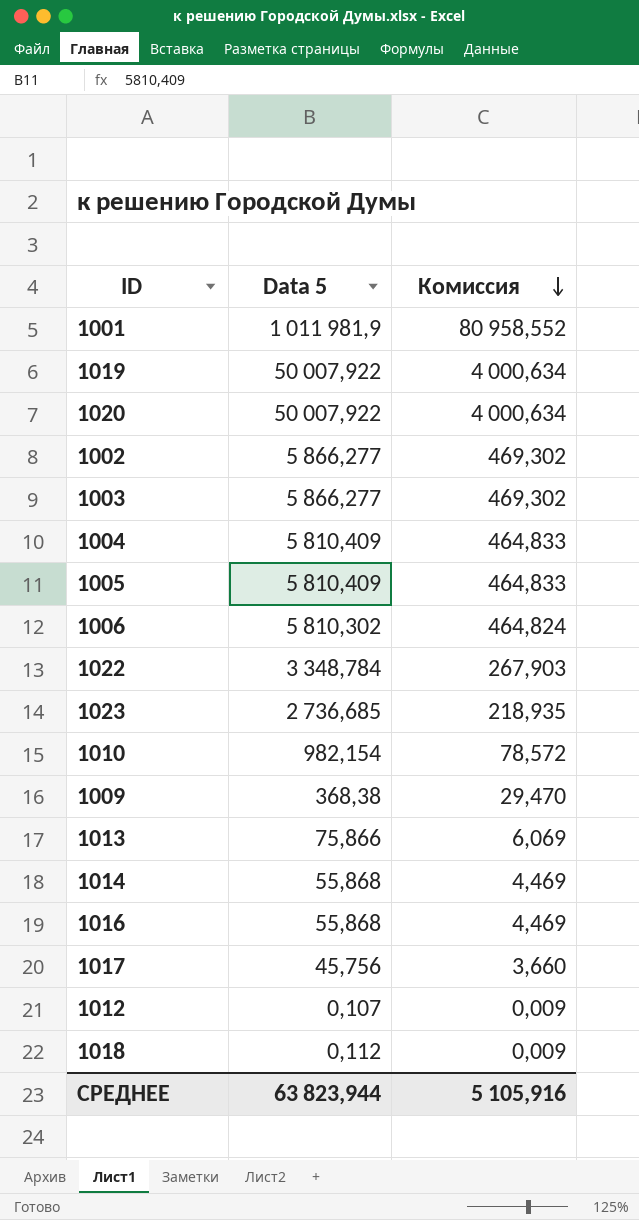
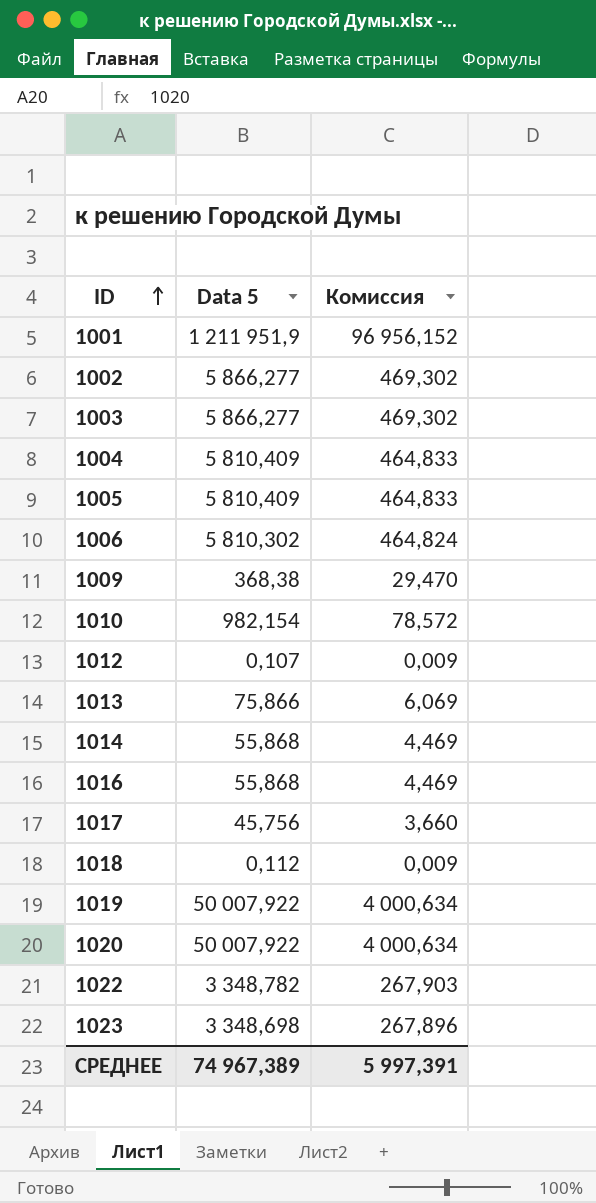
row order: Комиссия descending -> ID ascending
1001 | Data 5: 1 011 981,9 -> 1 211 951,9
1001 | Комиссия: 80 958,552 -> 96 956,152
1022 | Data 5: 3 348,784 -> 3 348,782
1023 | Data 5: 2 736,685 -> 3 348,698
1023 | Комиссия: 218,935 -> 267,896
СРЕДНЕЕ | Data 5: 63 823,944 -> 74 967,389
СРЕДНЕЕ | Комиссия: 5 105,916 -> 5 997,391

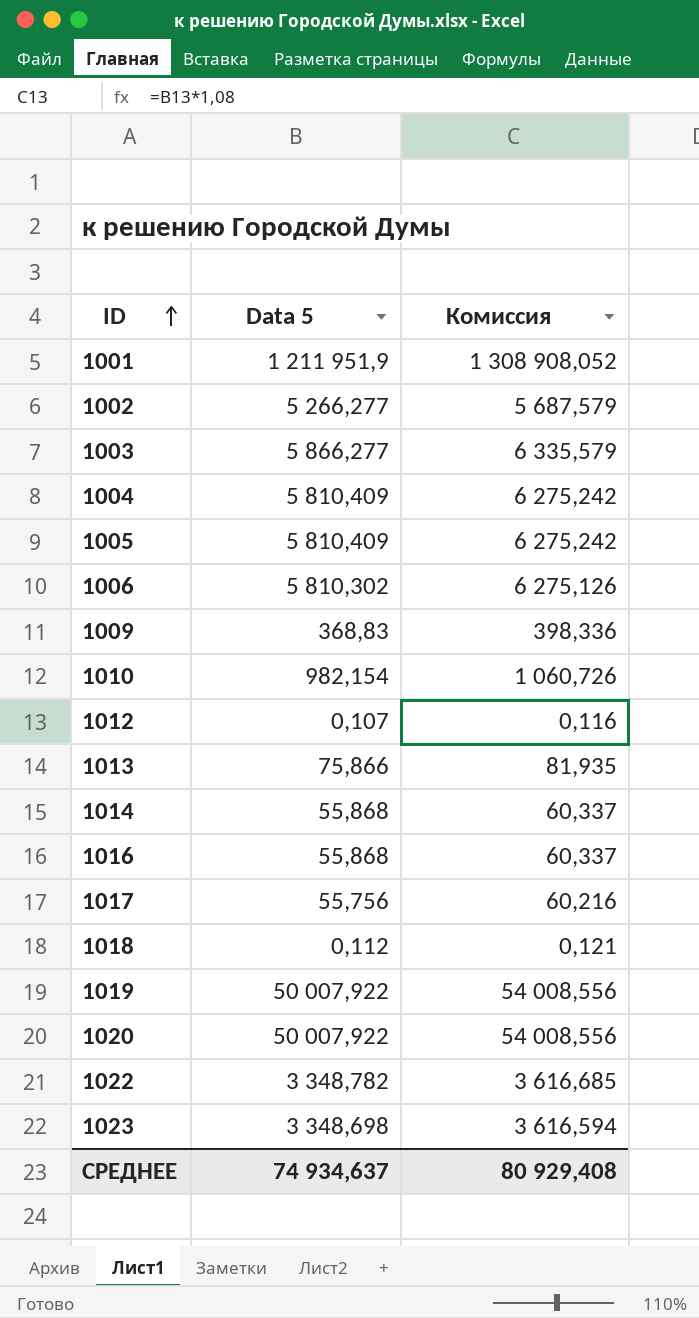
column Комиссия | formula: [Data 5] * 0,08 -> [Data 5] * 1,08
1002 | Data 5: 5 866,277 -> 5 266,277
1009 | Data 5: 368,38 -> 368,83
1017 | Data 5: 45,756 -> 55,756
СРЕДНЕЕ | Data 5: 74 967,389 -> 74 934,637
СРЕДНЕЕ | Комиссия: 5 997,391 -> 80 929,408

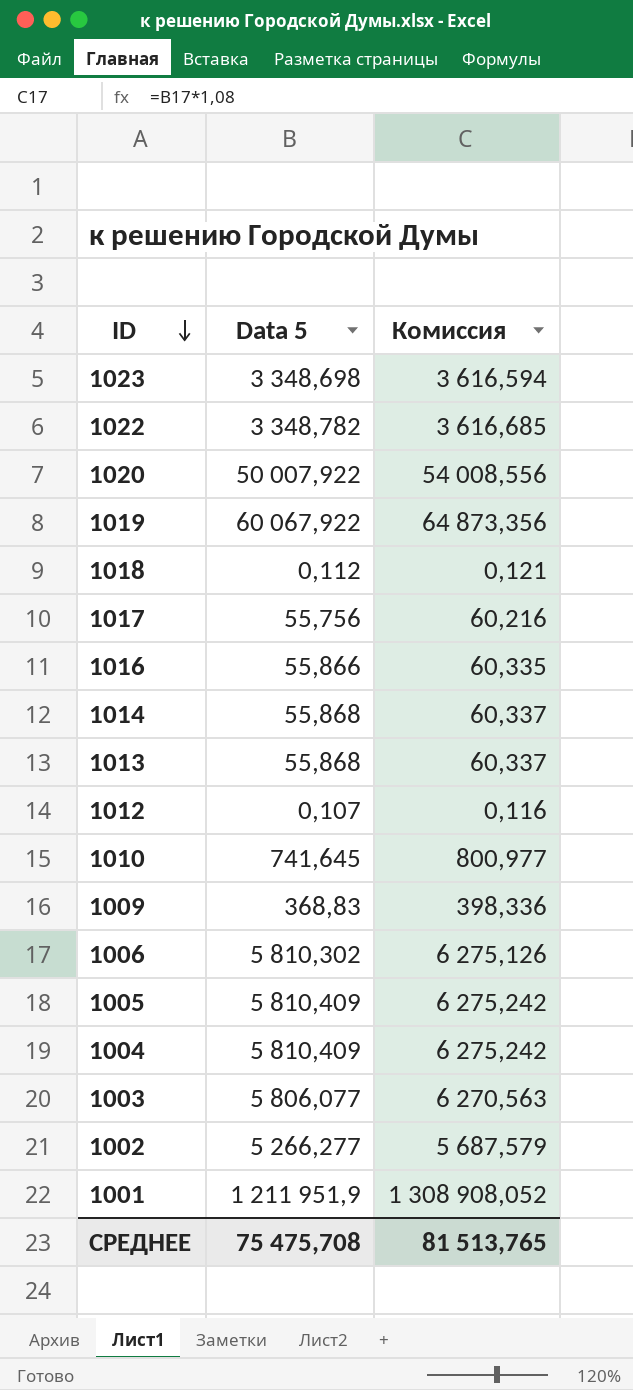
row order: ID ascending -> ID descending
1019 | Data 5: 50 007,922 -> 60 067,922
1019 | Комиссия: 54 008,556 -> 64 873,356
1016 | Data 5: 55,868 -> 55,866
1016 | Комиссия: 60,337 -> 60,335
1013 | Data 5: 75,866 -> 55,868
1013 | Комиссия: 81,935 -> 60,337
1010 | Data 5: 982,154 -> 741,645
1010 | Комиссия: 1 060,726 -> 800,977
1003 | Data 5: 5 866,277 -> 5 806,077
1003 | Комиссия: 6 335,579 -> 6 270,563
СРЕДНЕЕ | Data 5: 74 934,637 -> 75 475,708
СРЕДНЕЕ | Комиссия: 80 929,408 -> 81 513,765

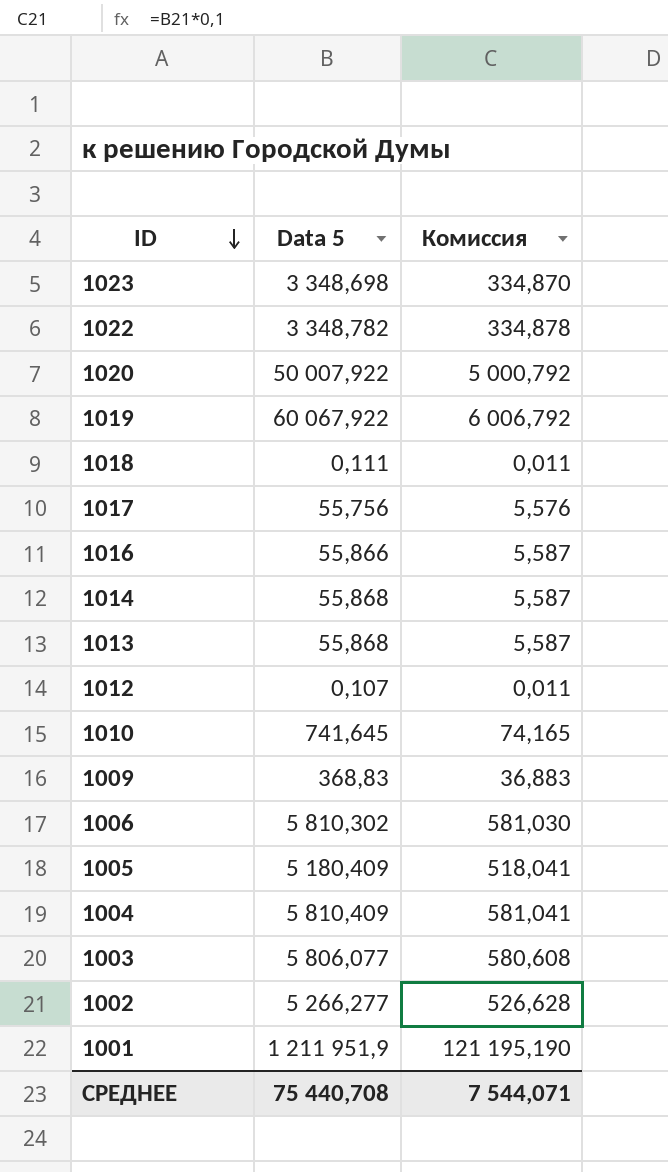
column Комиссия | formula: [Data 5] * 1,08 -> [Data 5] * 0,1
1018 | Data 5: 0,112 -> 0,111
1005 | Data 5: 5 810,409 -> 5 180,409
СРЕДНЕЕ | Data 5: 75 475,708 -> 75 440,708
СРЕДНЕЕ | Комиссия: 81 513,765 -> 7 544,071

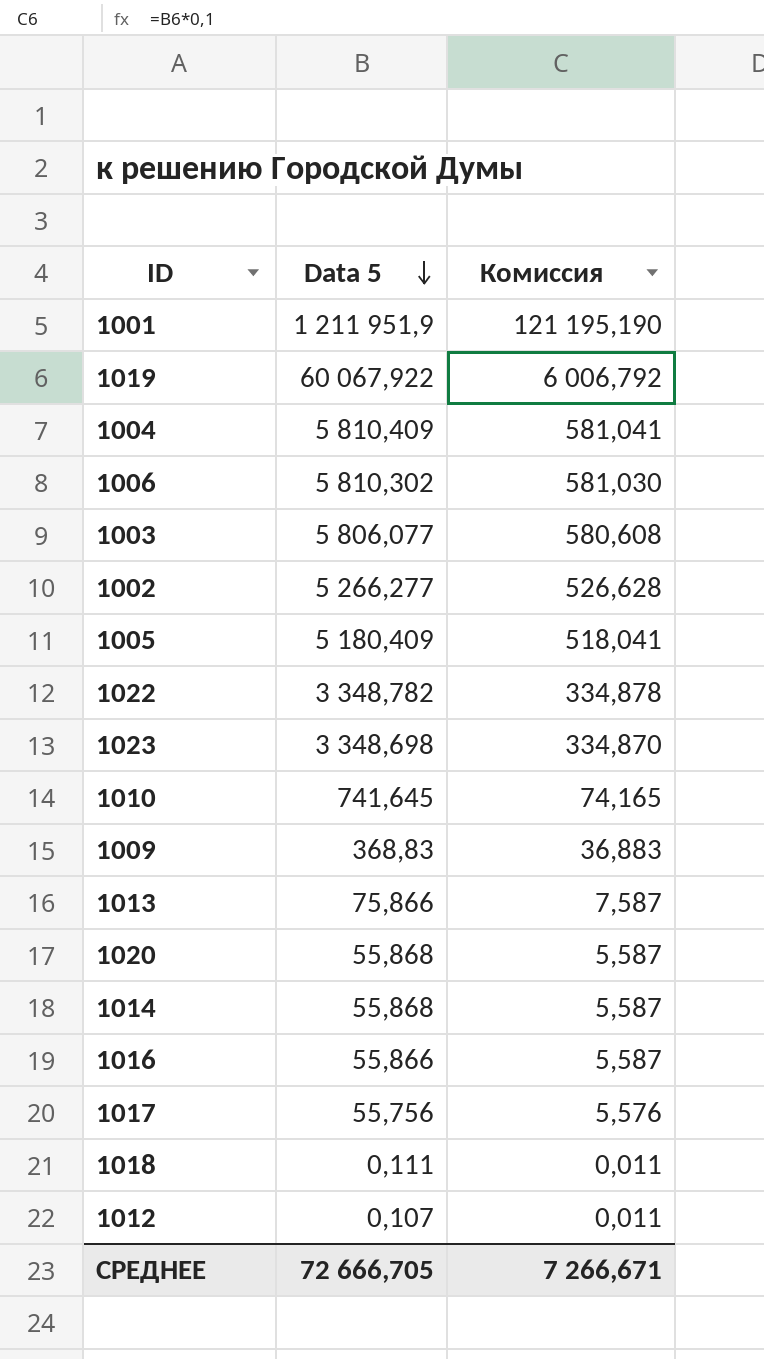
row order: ID descending -> Data 5 descending
1013 | Data 5: 55,868 -> 75,866
1013 | Комиссия: 5,587 -> 7,587
1020 | Data 5: 50 007,922 -> 55,868
1020 | Комиссия: 5 000,792 -> 5,587
СРЕДНЕЕ | Data 5: 75 440,708 -> 72 666,705
СРЕДНЕЕ | Комиссия: 7 544,071 -> 7 266,671

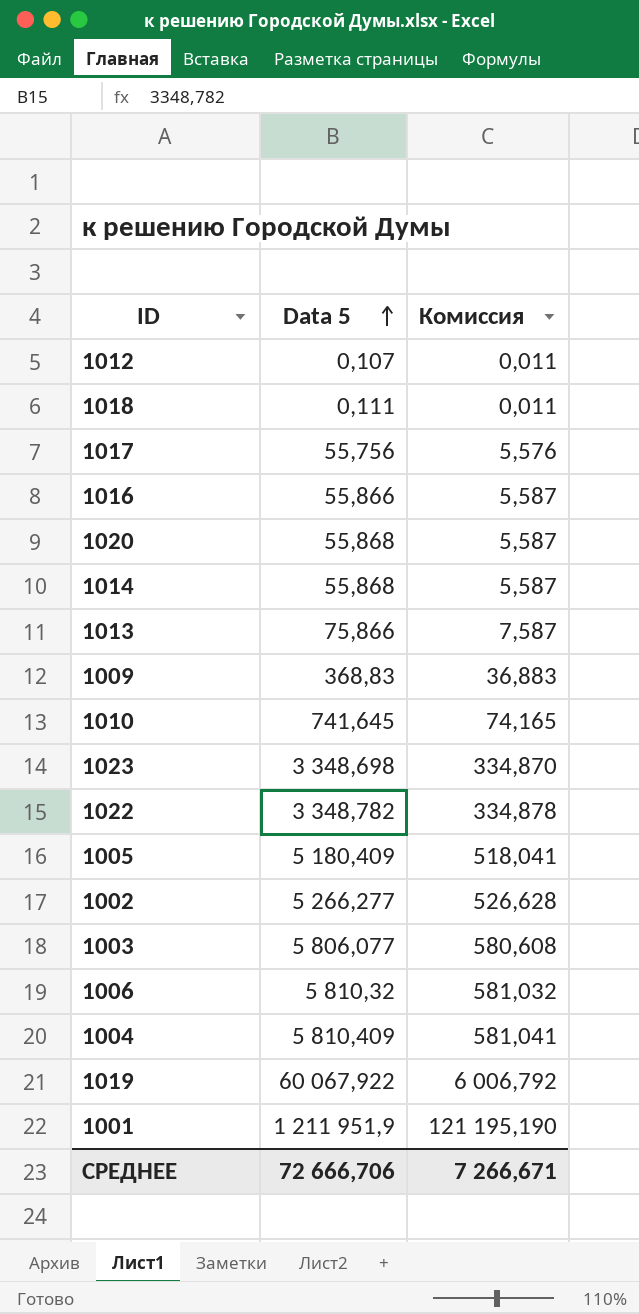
row order: Data 5 descending -> Data 5 ascending
1006 | Data 5: 5 810,302 -> 5 810,32
1006 | Комиссия: 581,030 -> 581,032
СРЕДНЕЕ | Data 5: 72 666,705 -> 72 666,706

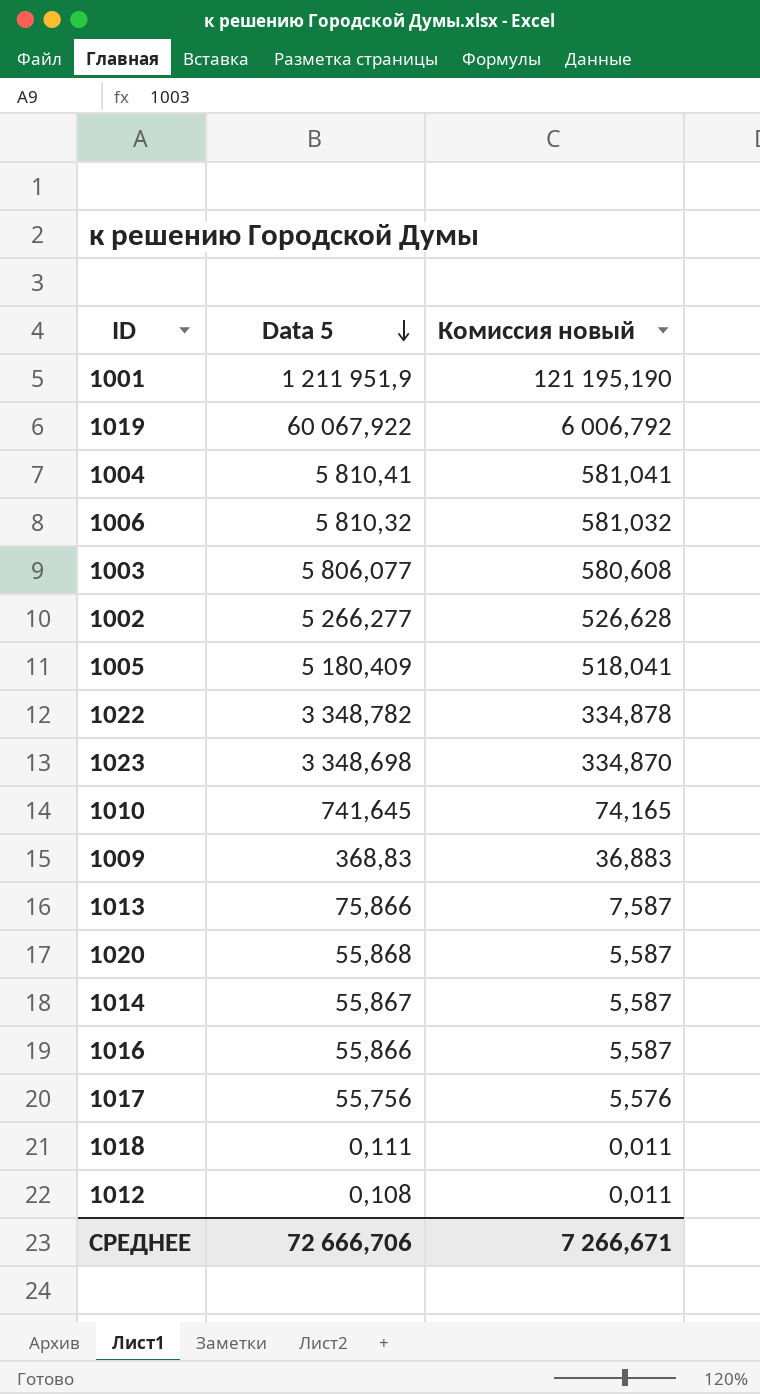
row order: Data 5 ascending -> Data 5 descending
column name: Комиссия -> Комиссия новый
1004 | Data 5: 5 810,409 -> 5 810,41
1014 | Data 5: 55,868 -> 55,867
1012 | Data 5: 0,107 -> 0,108

